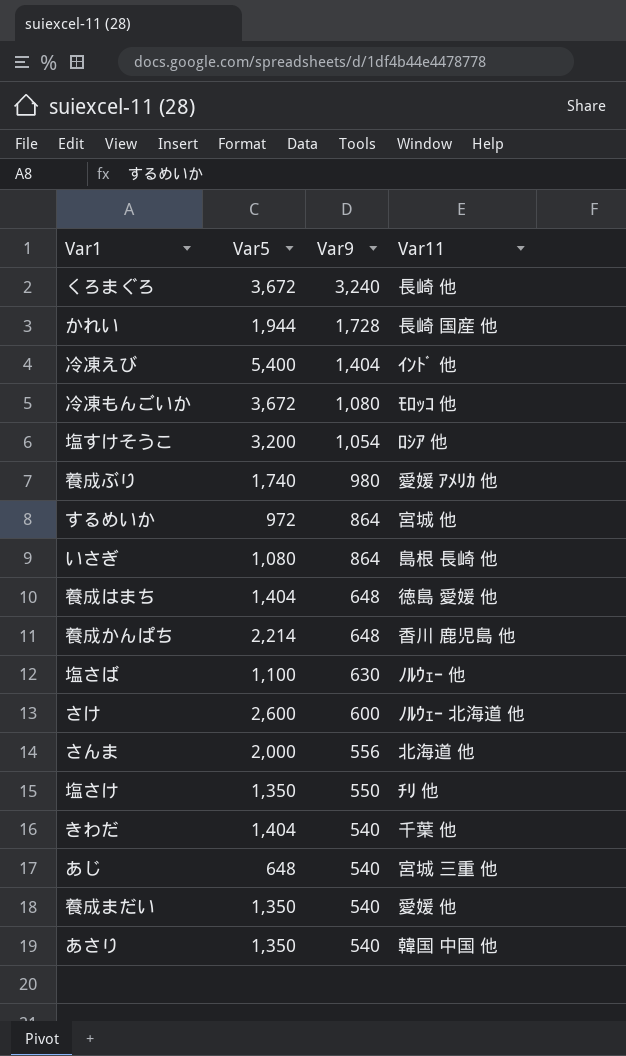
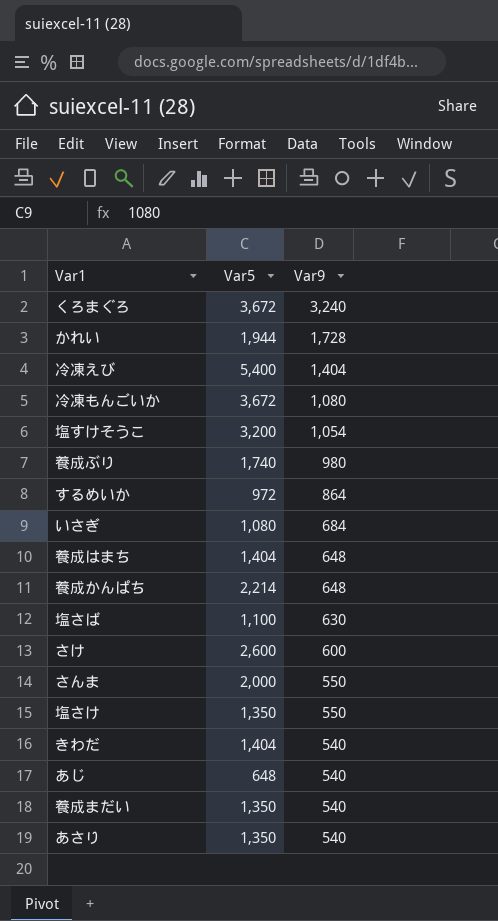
column Var11 | position: 4 -> none
いさぎ | Var9: 864 -> 684
さんま | Var9: 556 -> 550

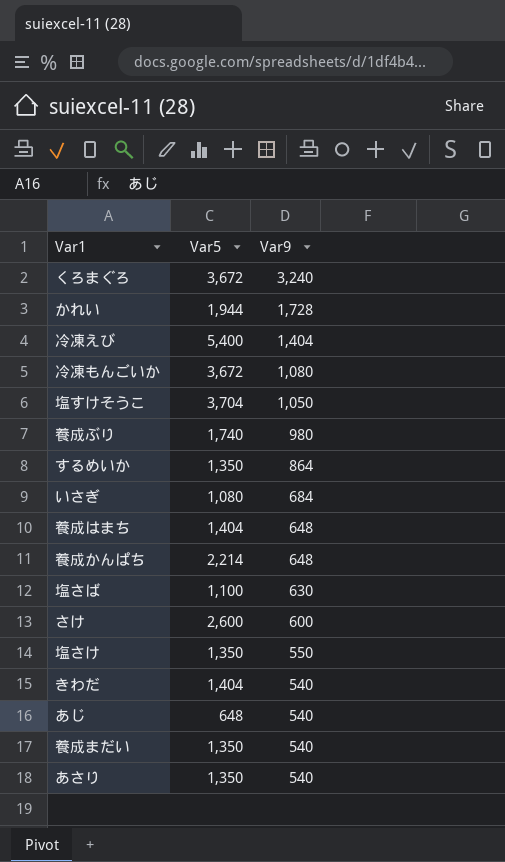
row さんま: 2,000 | 550 -> none
塩すけそうこ | Var5: 3,200 -> 3,704
塩すけそうこ | Var9: 1,054 -> 1,050
するめいか | Var5: 972 -> 1,350

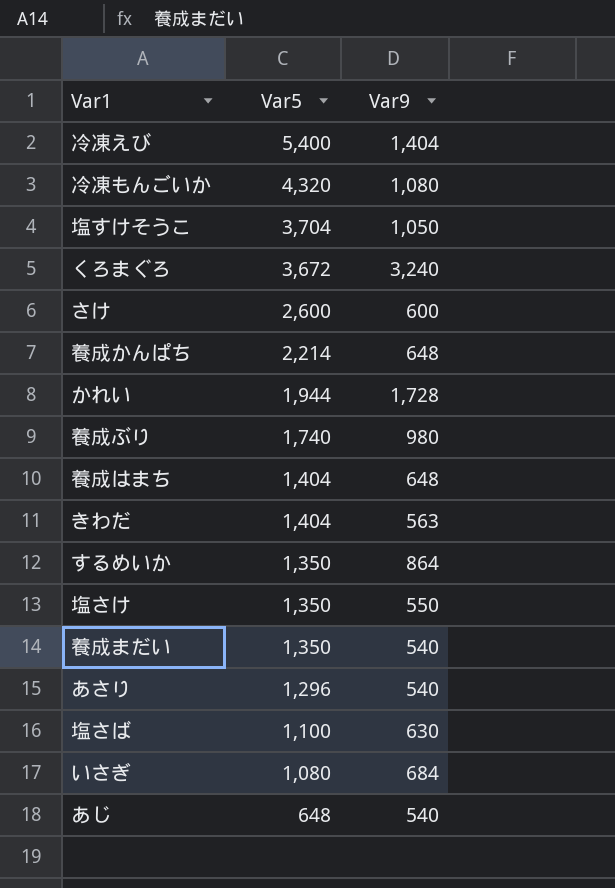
row order: Var9 descending -> Var5 descending
冷凍もんごいか | Var5: 3,672 -> 4,320
きわだ | Var9: 540 -> 563
あさり | Var5: 1,350 -> 1,296

